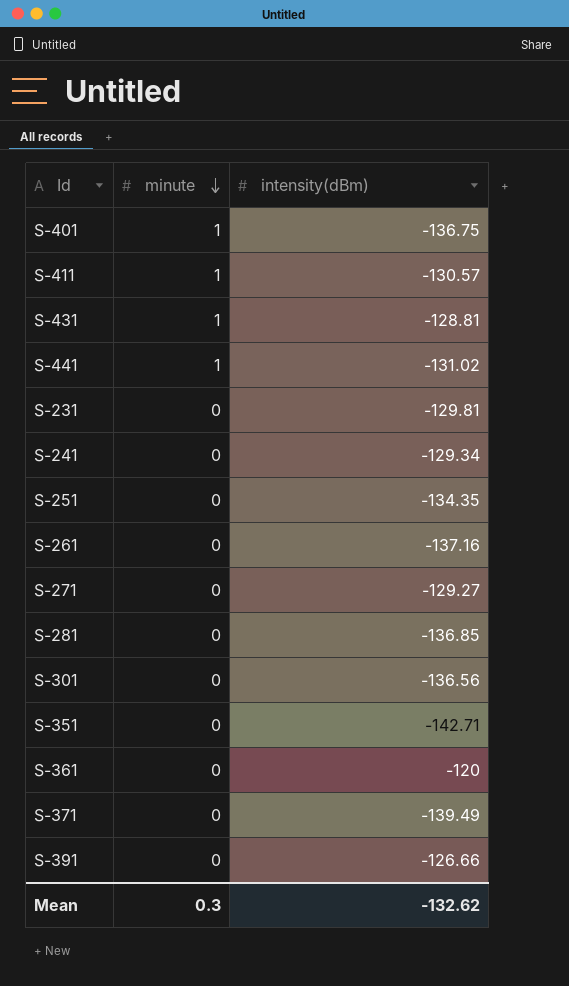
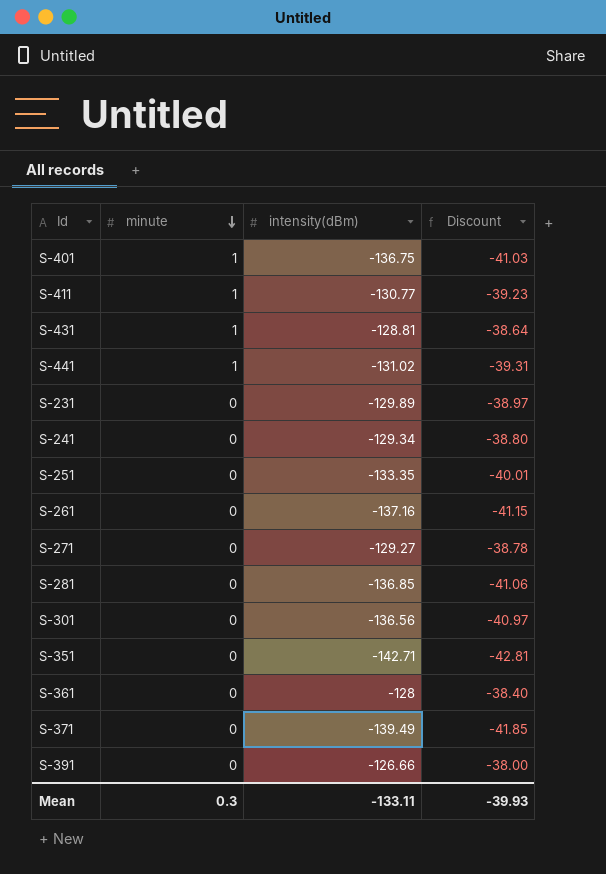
column Discount | formula: none -> [intensity(dBm)] * 0.3
S-411 | intensity(dBm): -130.57 -> -130.77
S-231 | intensity(dBm): -129.81 -> -129.89
S-251 | intensity(dBm): -134.35 -> -133.35
S-361 | intensity(dBm): -120 -> -128
Mean | intensity(dBm): -132.62 -> -133.11

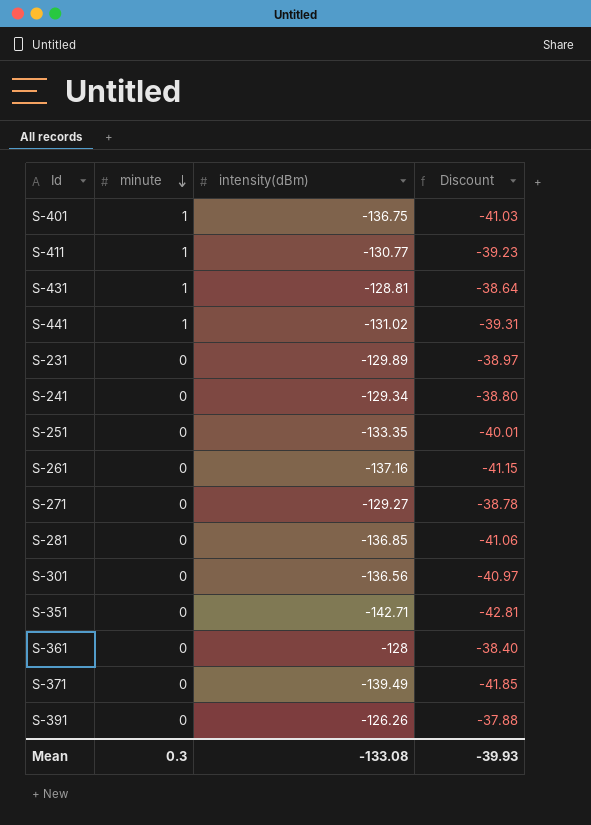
S-391 | intensity(dBm): -126.66 -> -126.26
S-391 | Discount: -38.00 -> -37.88
Mean | intensity(dBm): -133.11 -> -133.08

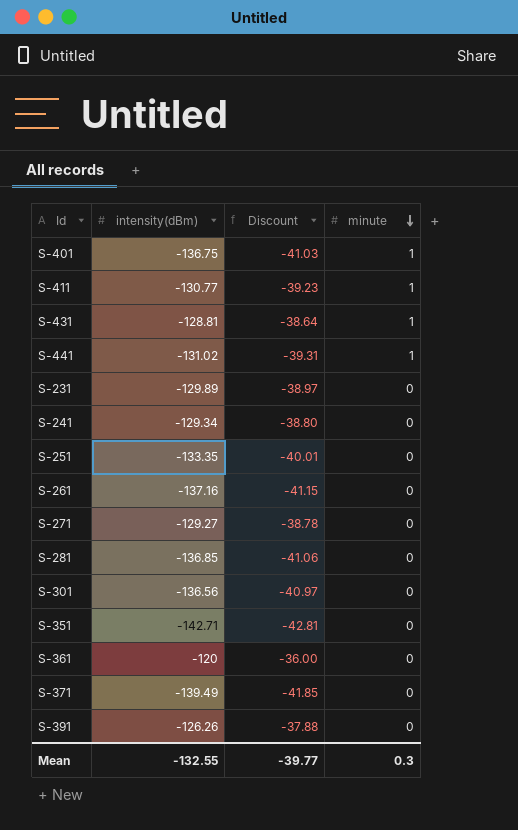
column minute | position: 2 -> 4
S-361 | intensity(dBm): -128 -> -120
S-361 | Discount: -38.40 -> -36.00
Mean | intensity(dBm): -133.08 -> -132.55
Mean | Discount: -39.93 -> -39.77

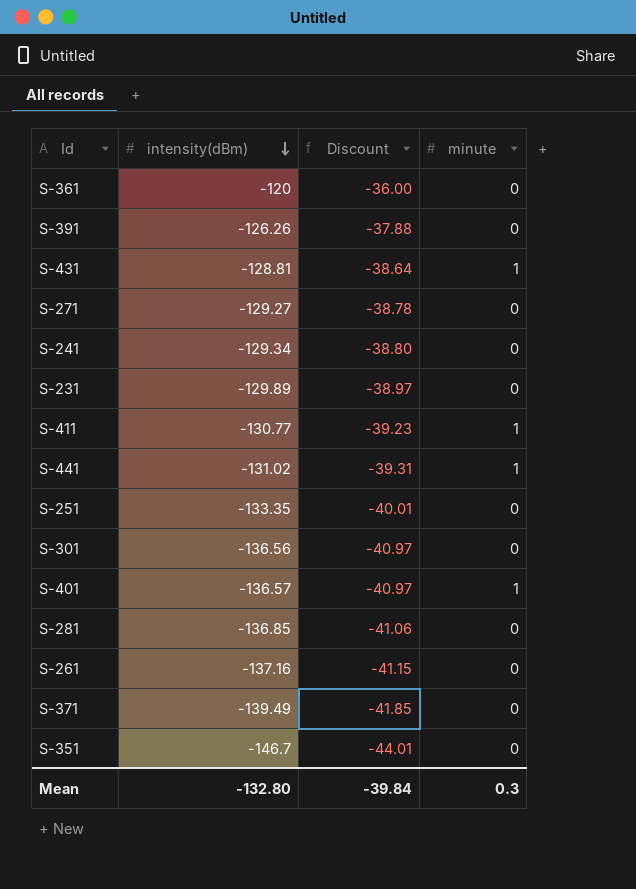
row order: minute descending -> intensity(dBm) descending
S-401 | intensity(dBm): -136.75 -> -136.57
S-401 | Discount: -41.03 -> -40.97
S-351 | intensity(dBm): -142.71 -> -146.7
S-351 | Discount: -42.81 -> -44.01
Mean | intensity(dBm): -132.55 -> -132.80
Mean | Discount: -39.77 -> -39.84

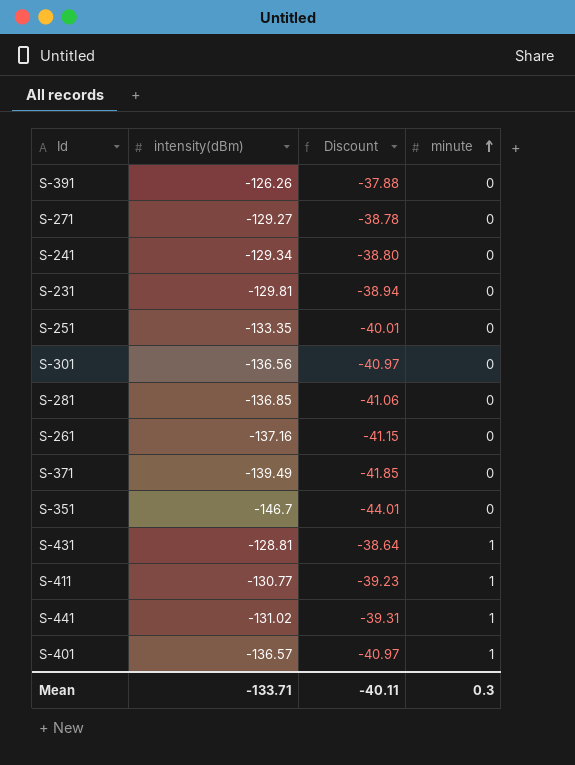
row order: intensity(dBm) descending -> minute ascending
row S-361: -120 | -36.00 | 0 -> none
S-231 | intensity(dBm): -129.89 -> -129.81
S-231 | Discount: -38.97 -> -38.94
Mean | intensity(dBm): -132.80 -> -133.71
Mean | Discount: -39.84 -> -40.11

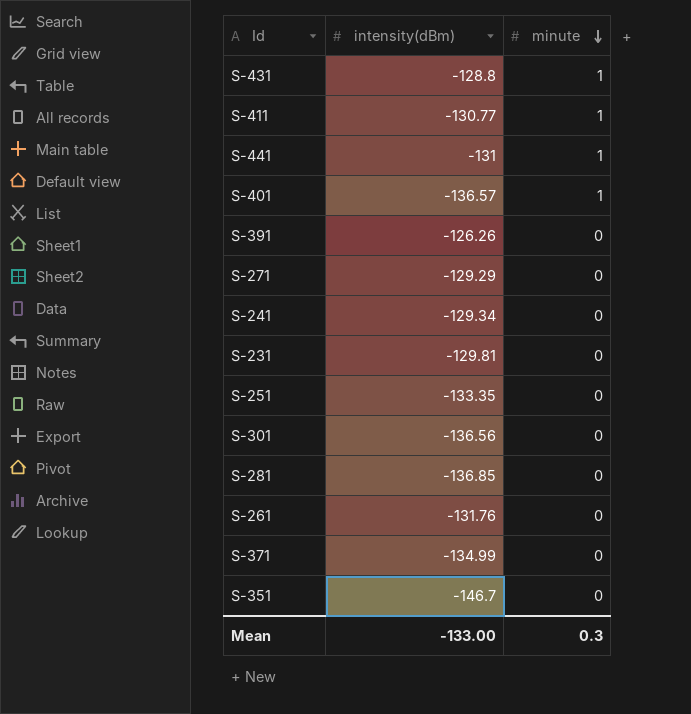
row order: minute ascending -> minute descending
column Discount | formula: [intensity(dBm)] * 0.3 -> none
S-431 | intensity(dBm): -128.81 -> -128.8
S-441 | intensity(dBm): -131.02 -> -131
S-271 | intensity(dBm): -129.27 -> -129.29
S-261 | intensity(dBm): -137.16 -> -131.76
S-371 | intensity(dBm): -139.49 -> -134.99
Mean | intensity(dBm): -133.71 -> -133.00

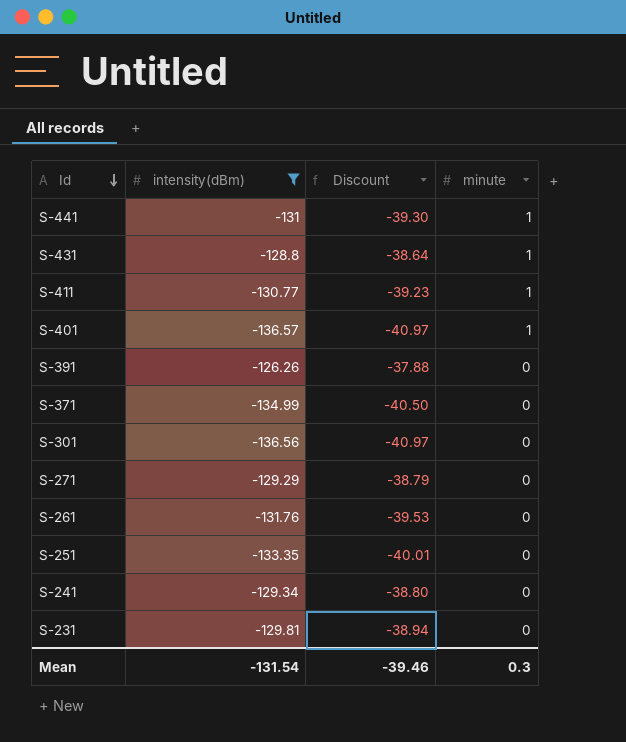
filter: none -> intensity(dBm) >= -136.57
row order: minute descending -> Id descending
column Discount | formula: none -> [intensity(dBm)] * 0.3
Mean | intensity(dBm): -133.00 -> -131.54

